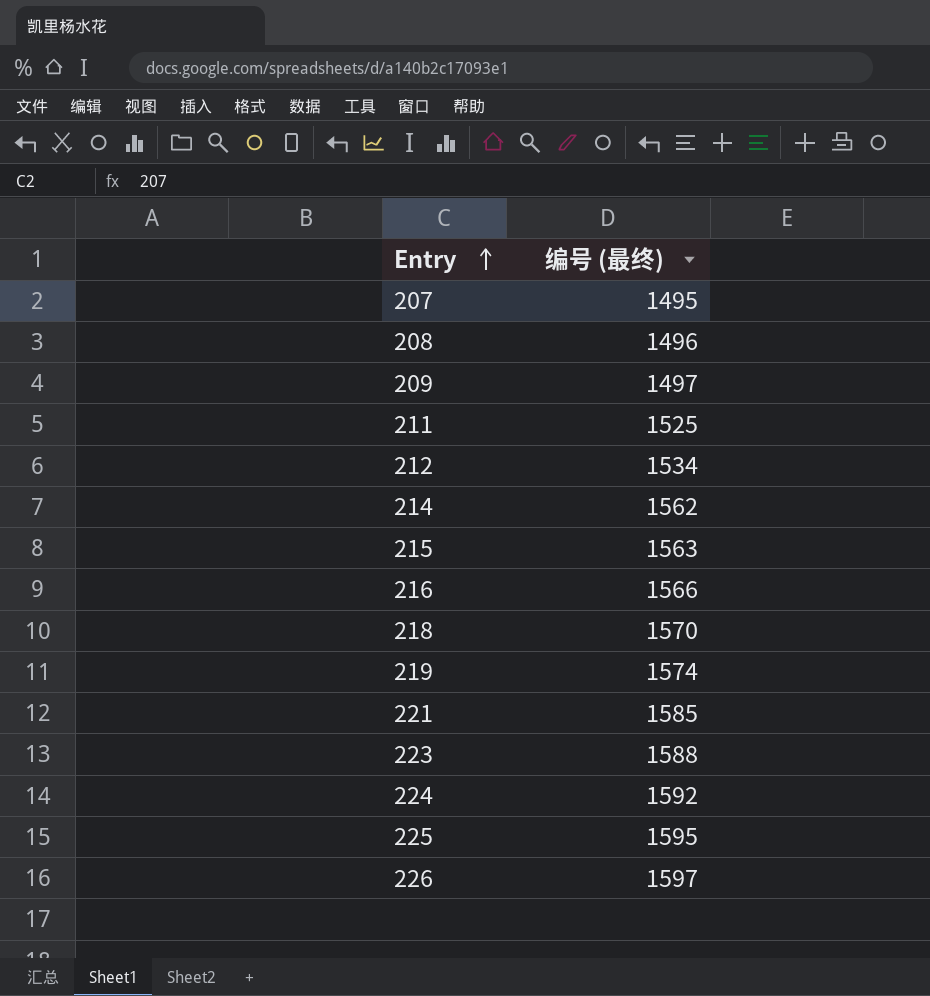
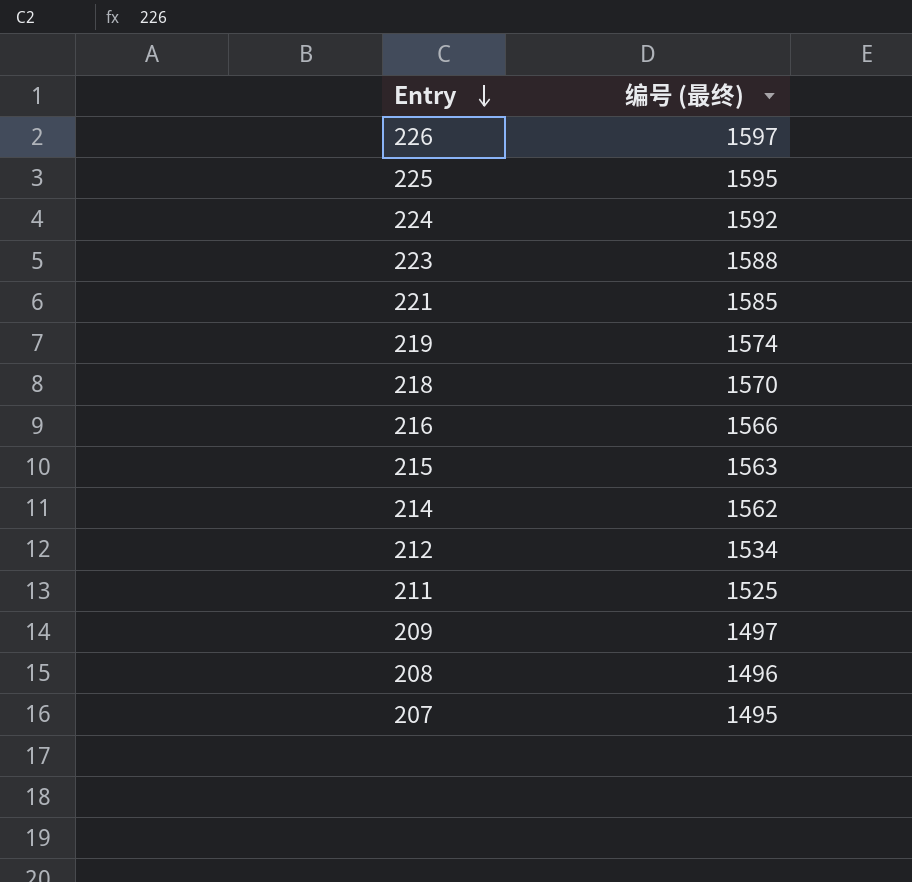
row order: Entry ascending -> Entry descending

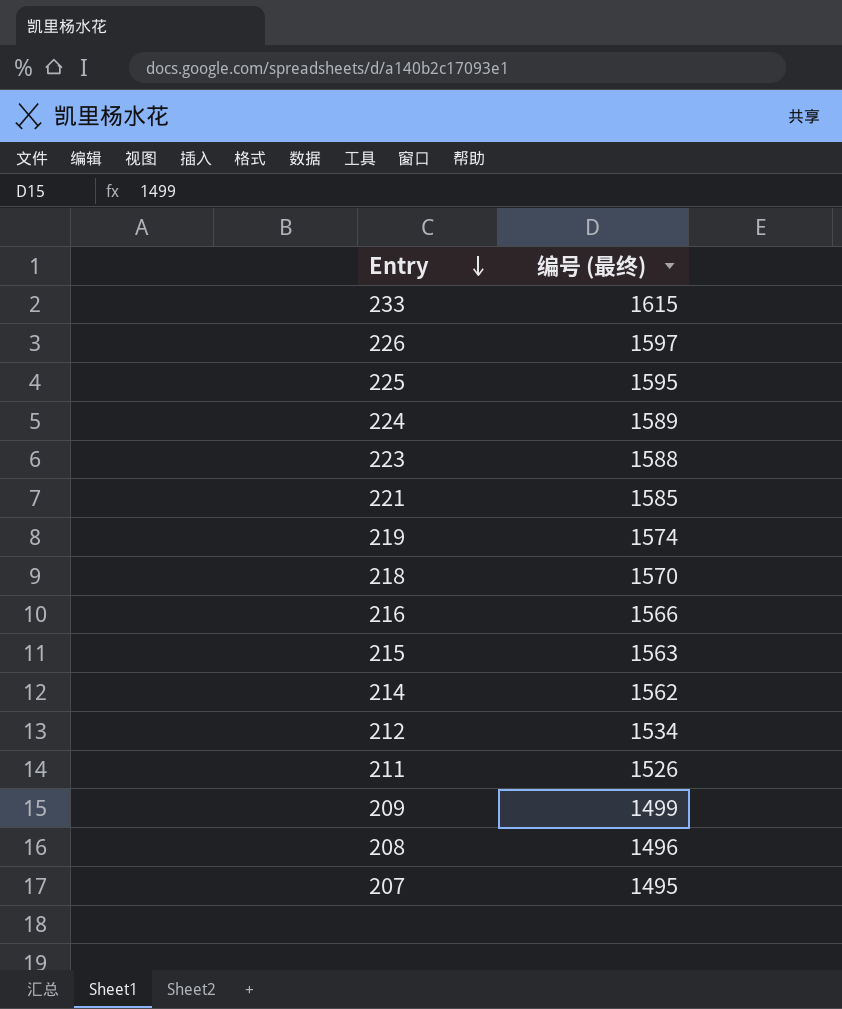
row 233: none -> 1615
224 | 编号 (最终): 1592 -> 1589
211 | 编号 (最终): 1525 -> 1526
209 | 编号 (最终): 1497 -> 1499

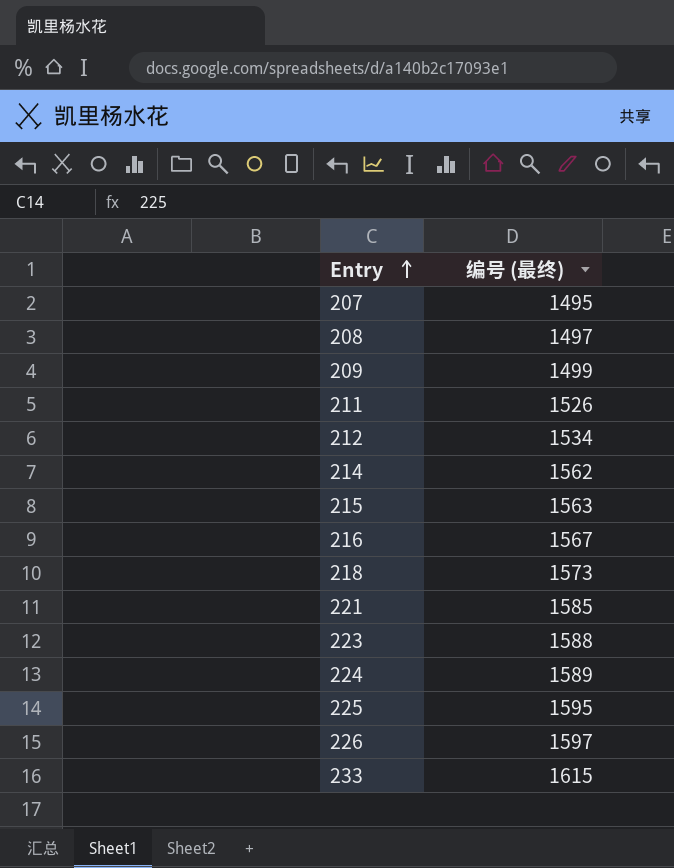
row order: Entry descending -> Entry ascending
row 219: 1574 -> none
208 | 编号 (最终): 1496 -> 1497
216 | 编号 (最终): 1566 -> 1567
218 | 编号 (最终): 1570 -> 1573

